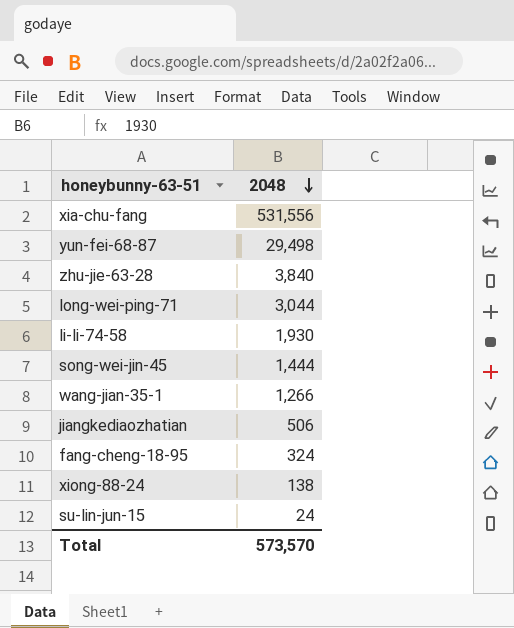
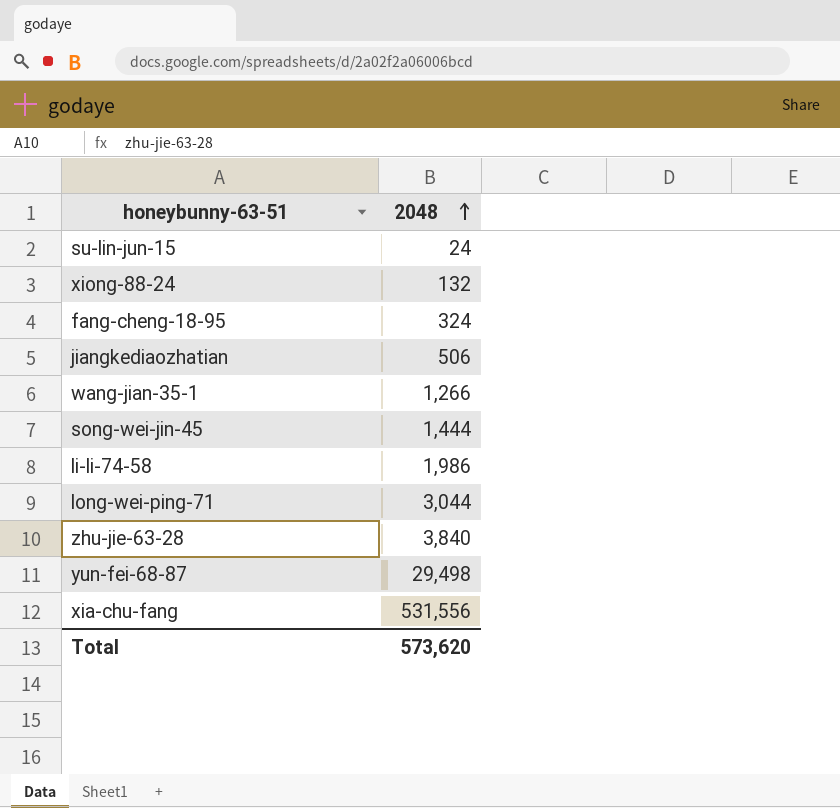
row order: 2048 descending -> 2048 ascending
xiong-88-24 | 2048: 138 -> 132
li-li-74-58 | 2048: 1,930 -> 1,986
Total | 2048: 573,570 -> 573,620

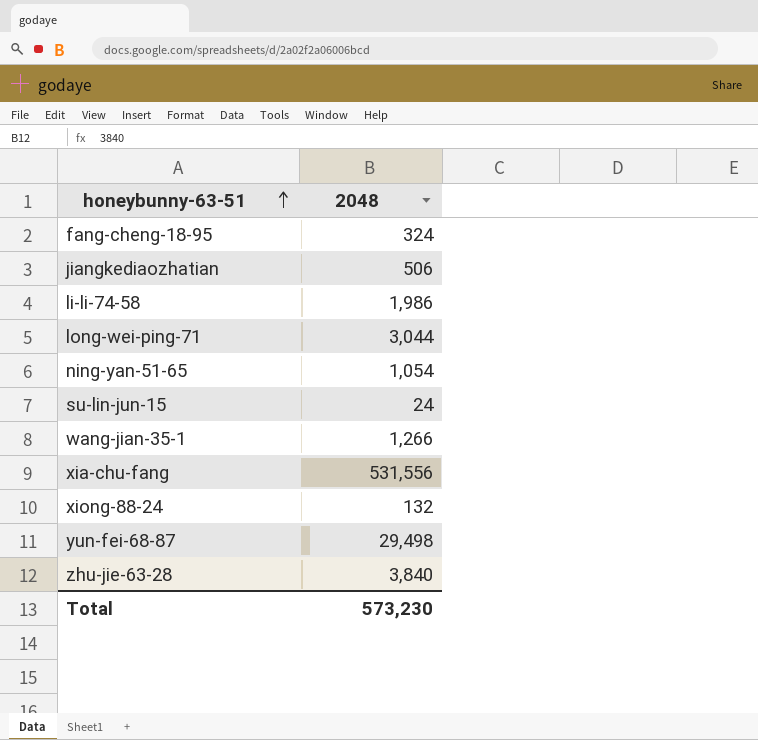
row order: 2048 ascending -> honeybunny-63-51 ascending
row song-wei-jin-45: 1,444 -> none
row ning-yan-51-65: none -> 1,054
Total | 2048: 573,620 -> 573,230

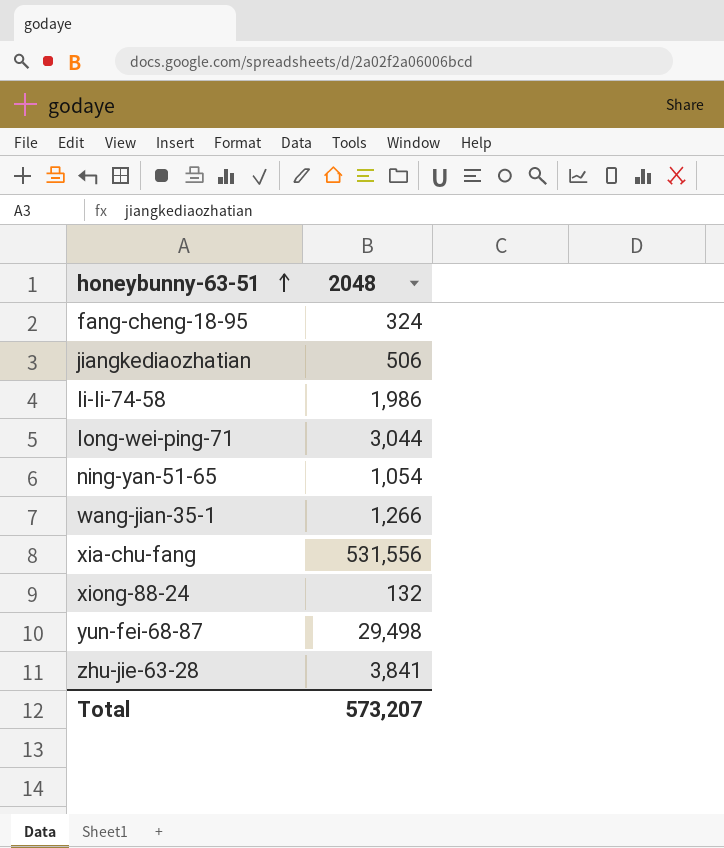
row su-lin-jun-15: 24 -> none
zhu-jie-63-28 | 2048: 3,840 -> 3,841
Total | 2048: 573,230 -> 573,207

